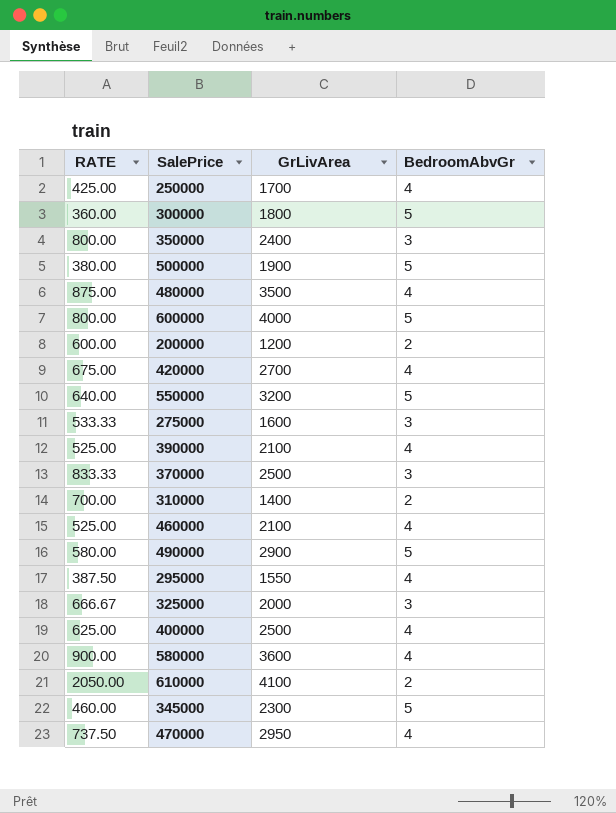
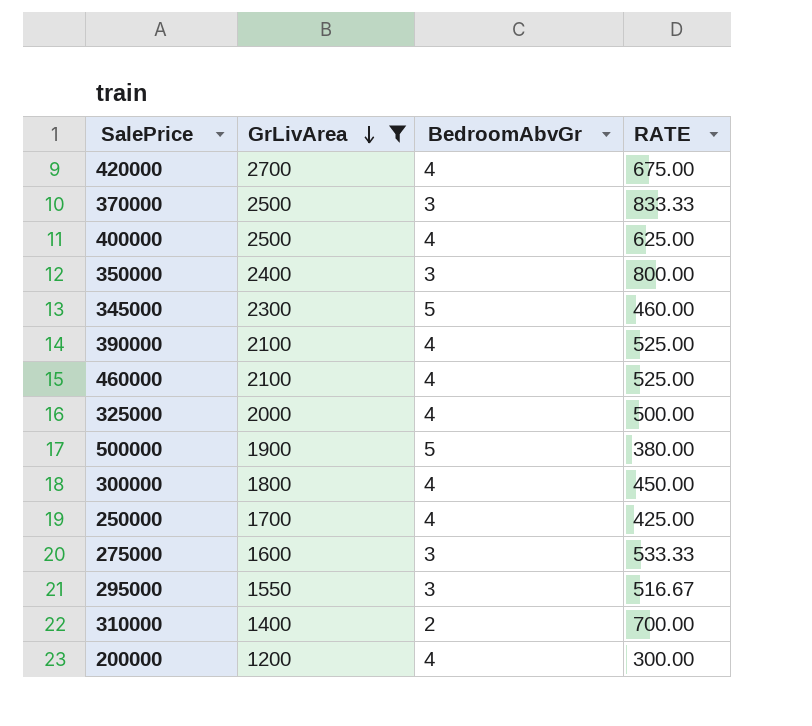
filter: none -> GrLivArea <= 2700
row order: none -> GrLivArea descending
column RATE | position: 1 -> 4
325000 | BedroomAbvGr: 3 -> 4
325000 | RATE: 666.67 -> 500.00
300000 | BedroomAbvGr: 5 -> 4
300000 | RATE: 360.00 -> 450.00
295000 | BedroomAbvGr: 4 -> 3
295000 | RATE: 387.50 -> 516.67
200000 | BedroomAbvGr: 2 -> 4
200000 | RATE: 600.00 -> 300.00

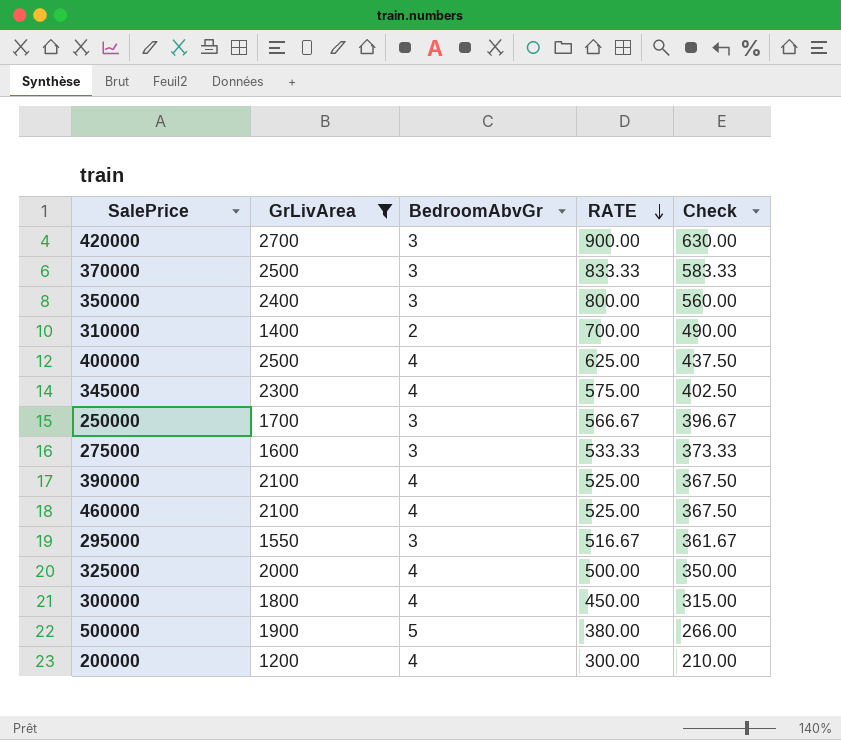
row order: GrLivArea descending -> RATE descending
column Check | formula: none -> [RATE] * 0.7
420000 | BedroomAbvGr: 4 -> 3
420000 | RATE: 675.00 -> 900.00
345000 | BedroomAbvGr: 5 -> 4
345000 | RATE: 460.00 -> 575.00
250000 | BedroomAbvGr: 4 -> 3
250000 | RATE: 425.00 -> 566.67

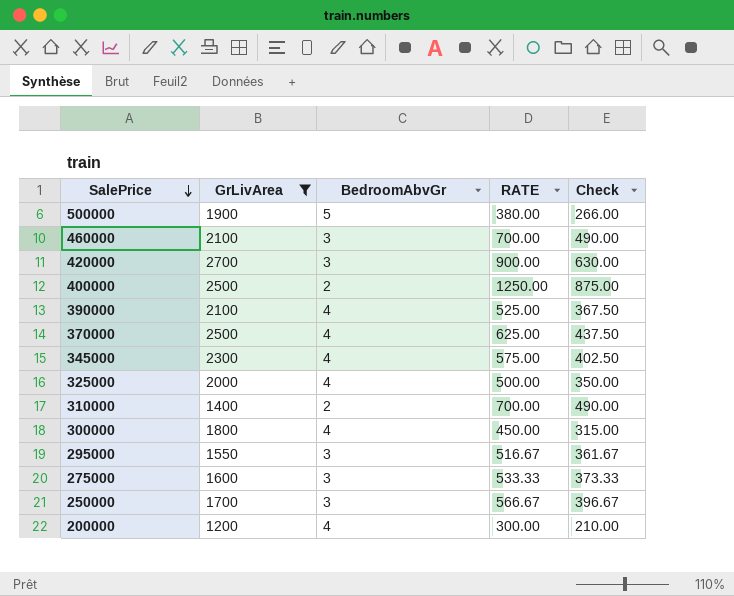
row order: RATE descending -> SalePrice descending
row 350000: 2400 | 3 | 800.00 | 560.00 -> none
460000 | BedroomAbvGr: 4 -> 3
460000 | RATE: 525.00 -> 700.00
460000 | Check: 367.50 -> 490.00
400000 | BedroomAbvGr: 4 -> 2
400000 | RATE: 625.00 -> 1250.00
400000 | Check: 437.50 -> 875.00
370000 | BedroomAbvGr: 3 -> 4
370000 | RATE: 833.33 -> 625.00
370000 | Check: 583.33 -> 437.50

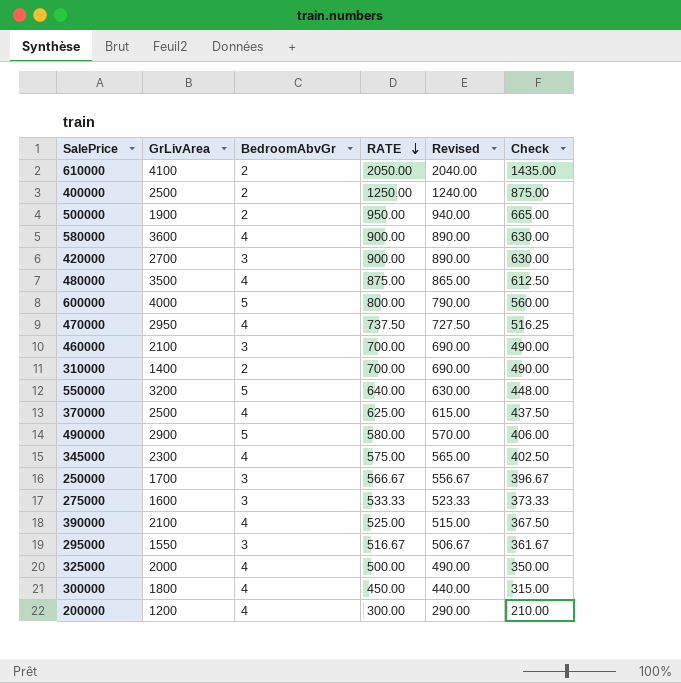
filter: GrLivArea <= 2700 -> none
row order: SalePrice descending -> RATE descending
column Revised | formula: none -> [RATE] - 10
500000 | BedroomAbvGr: 5 -> 2
500000 | RATE: 380.00 -> 950.00
500000 | Check: 266.00 -> 665.00

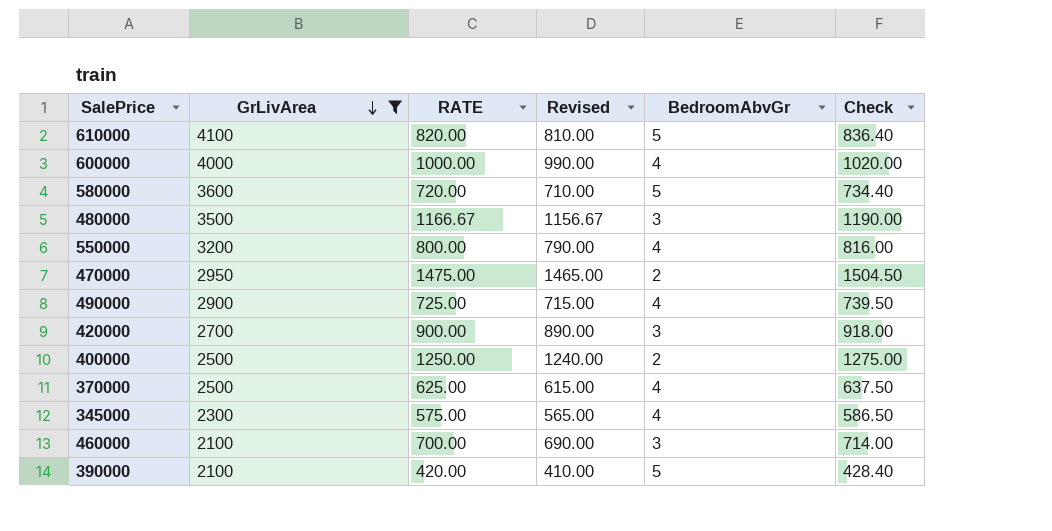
filter: none -> GrLivArea >= 2100
row order: RATE descending -> GrLivArea descending
column BedroomAbvGr | position: 3 -> 5
column Check | formula: [RATE] * 0.7 -> [RATE] * 1.02
610000 | RATE: 2050.00 -> 820.00
610000 | Revised: 2040.00 -> 810.00
610000 | BedroomAbvGr: 2 -> 5
600000 | RATE: 800.00 -> 1000.00
600000 | Revised: 790.00 -> 990.00
600000 | BedroomAbvGr: 5 -> 4
580000 | RATE: 900.00 -> 720.00
580000 | Revised: 890.00 -> 710.00
580000 | BedroomAbvGr: 4 -> 5
480000 | RATE: 875.00 -> 1166.67
480000 | Revised: 865.00 -> 1156.67
480000 | BedroomAbvGr: 4 -> 3
550000 | RATE: 640.00 -> 800.00
550000 | Revised: 630.00 -> 790.00
550000 | BedroomAbvGr: 5 -> 4
470000 | RATE: 737.50 -> 1475.00
470000 | Revised: 727.50 -> 1465.00
470000 | BedroomAbvGr: 4 -> 2
490000 | RATE: 580.00 -> 725.00
490000 | Revised: 570.00 -> 715.00
490000 | BedroomAbvGr: 5 -> 4
390000 | RATE: 525.00 -> 420.00
390000 | Revised: 515.00 -> 410.00
390000 | BedroomAbvGr: 4 -> 5

